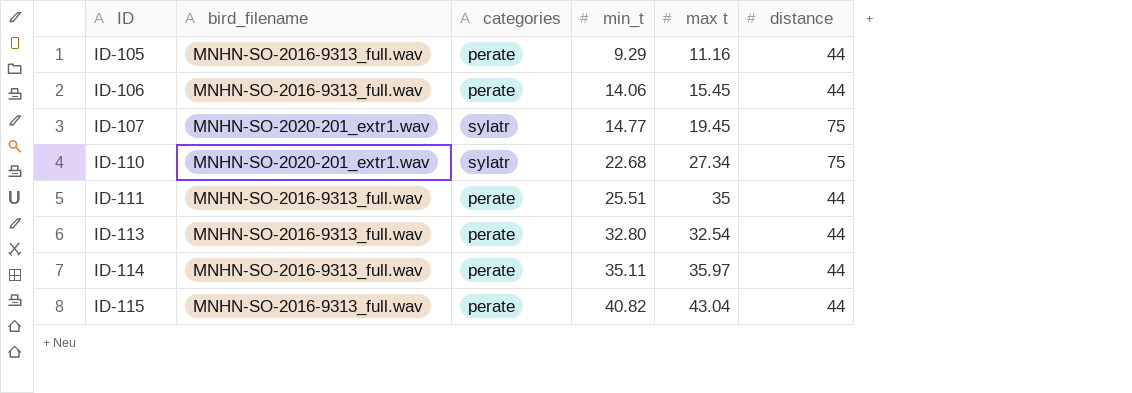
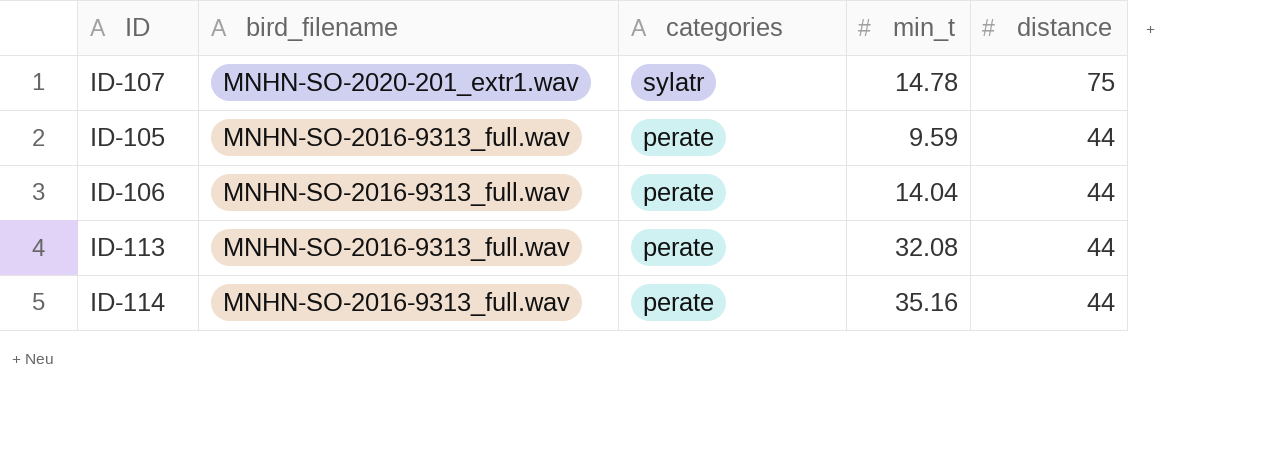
row order: ID ascending -> bird_filename descending
column max t | position: 5 -> none
row ID-110: MNHN-SO-2020-201_extr1.wav | sylatr | 22.68 | 27.34 | 75 -> none
row ID-111: MNHN-SO-2016-9313_full.wav | perate | 25.51 | 35 | 44 -> none
row ID-115: MNHN-SO-2016-9313_full.wav | perate | 40.82 | 43.04 | 44 -> none
ID-107 | min_t: 14.77 -> 14.78
ID-105 | min_t: 9.29 -> 9.59
ID-106 | min_t: 14.06 -> 14.04
ID-113 | min_t: 32.80 -> 32.08
ID-114 | min_t: 35.11 -> 35.16

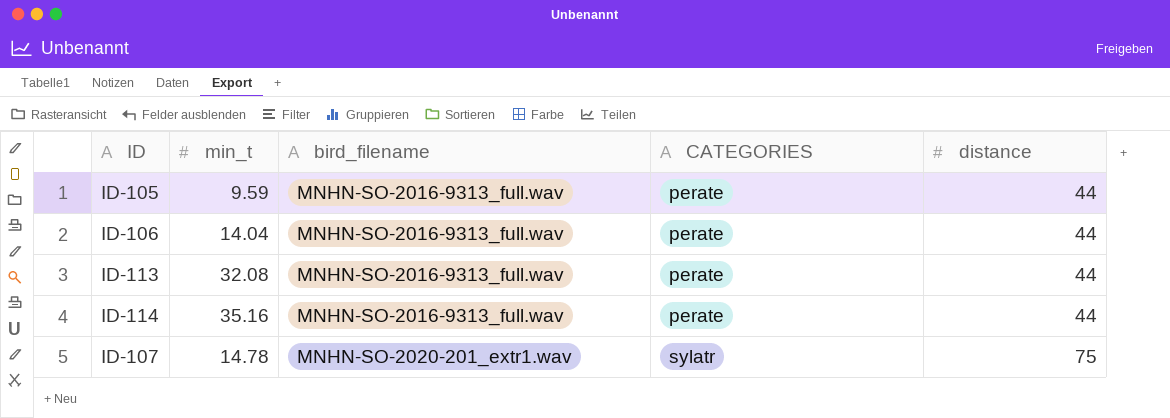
row order: bird_filename descending -> bird_filename ascending
column min_t | position: 4 -> 2
column name: categories -> CATEGORIES

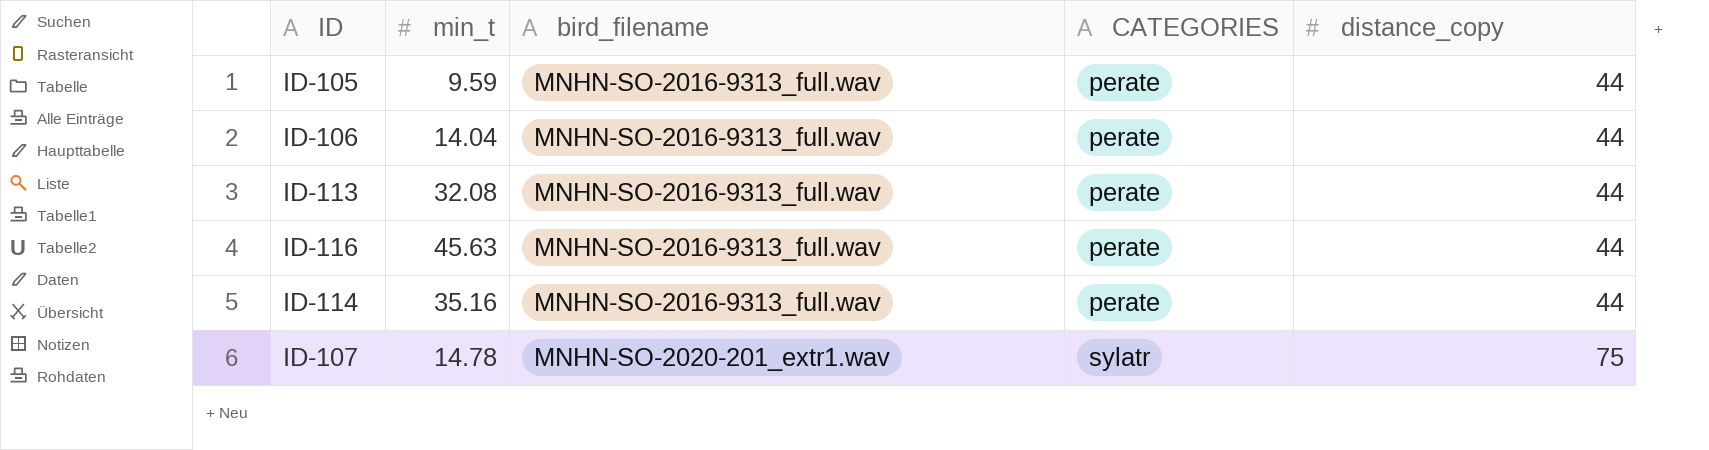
column name: distance -> distance_copy
row ID-116: none -> 45.63 | MNHN-SO-2016-9313_full.wav | perate | 44

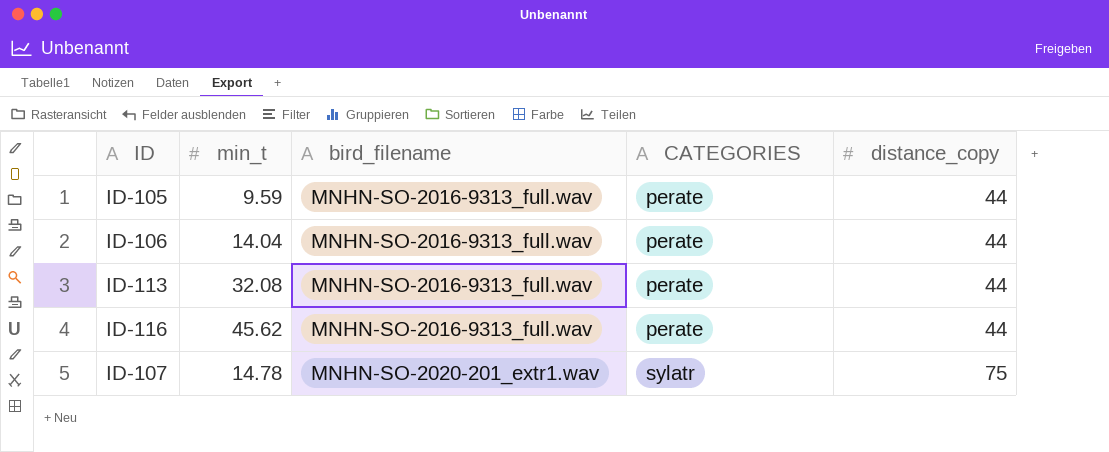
row ID-114: 35.16 | MNHN-SO-2016-9313_full.wav | perate | 44 -> none
ID-116 | min_t: 45.63 -> 45.62

